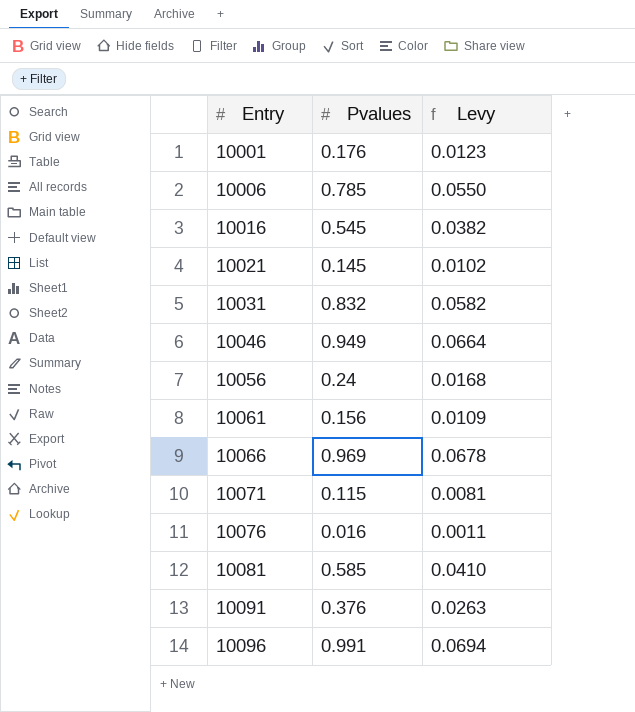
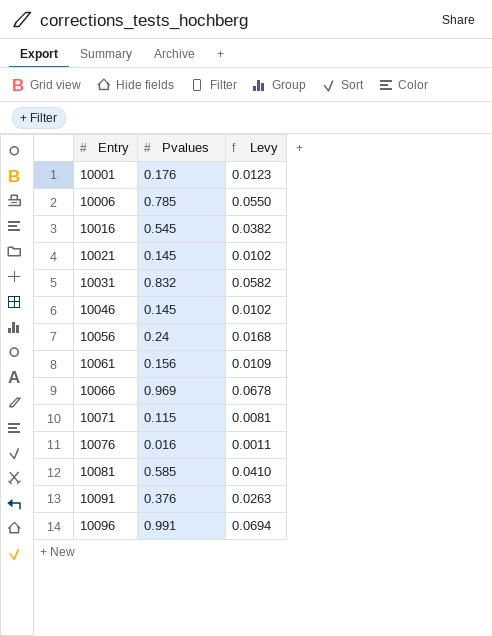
10046 | Pvalues: 0.949 -> 0.145
10046 | Levy: 0.0664 -> 0.0102

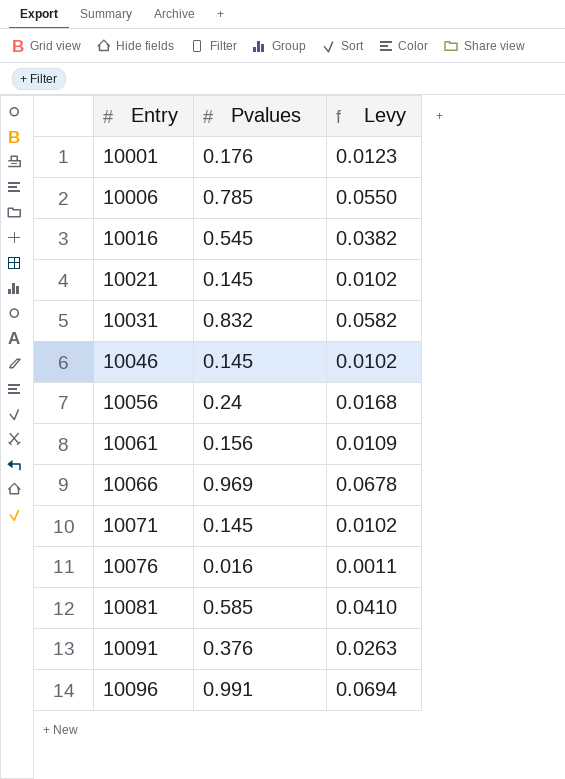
10071 | Pvalues: 0.115 -> 0.145
10071 | Levy: 0.0081 -> 0.0102

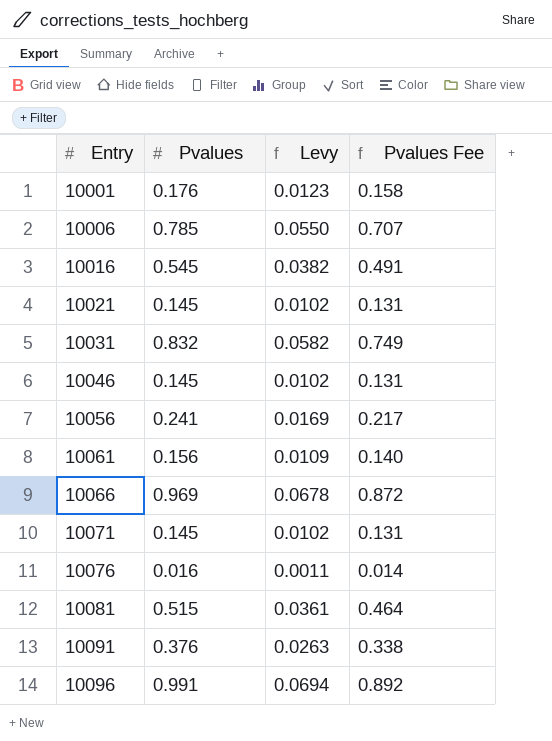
column Pvalues Fee | formula: none -> [Pvalues] * 0.9
10056 | Pvalues: 0.24 -> 0.241
10056 | Levy: 0.0168 -> 0.0169
10081 | Pvalues: 0.585 -> 0.515
10081 | Levy: 0.0410 -> 0.0361

